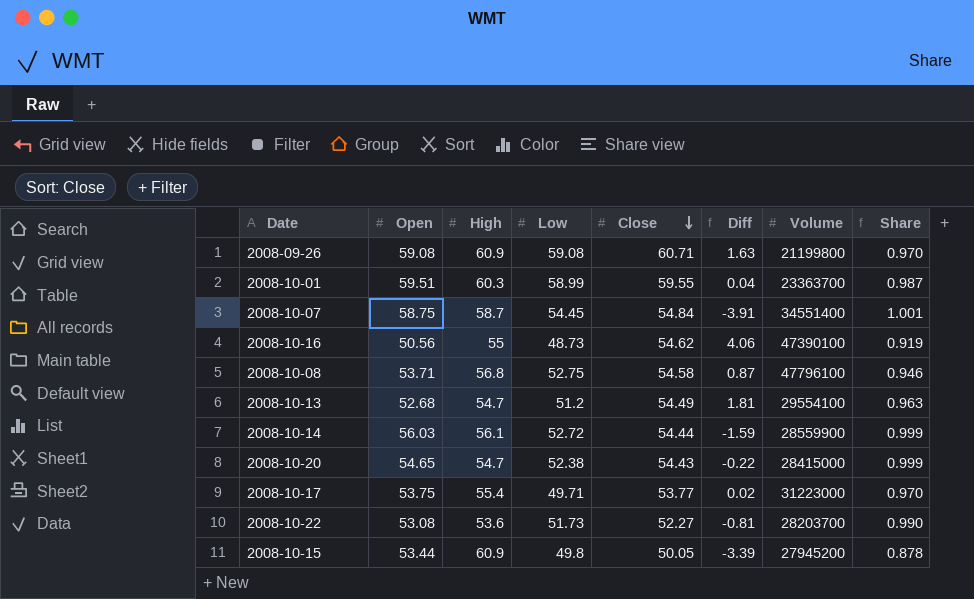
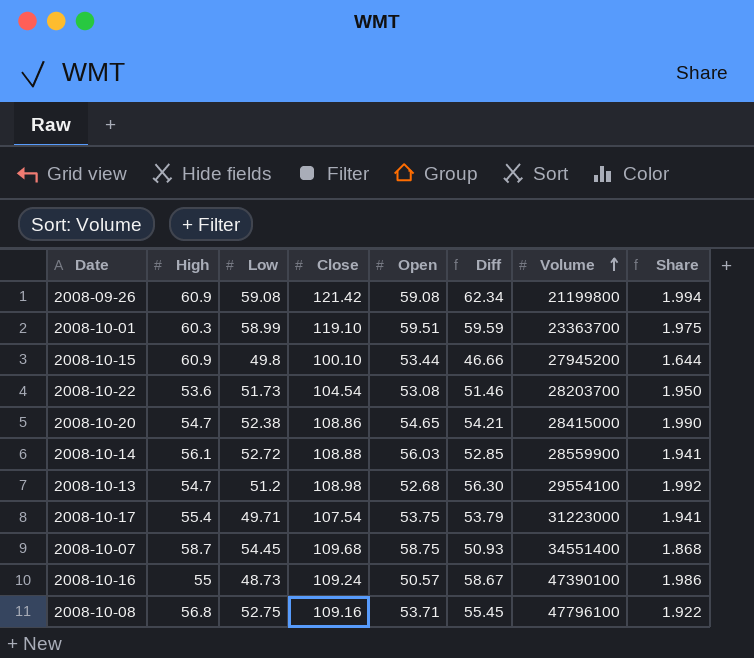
row order: Close descending -> Volume ascending
column Open | position: 2 -> 5
column Share | formula: [Open] / [High] -> [Close] / [High]
2008-09-26 | Close: 60.71 -> 121.42
2008-09-26 | Diff: 1.63 -> 62.34
2008-10-01 | Close: 59.55 -> 119.10
2008-10-01 | Diff: 0.04 -> 59.59
2008-10-15 | Close: 50.05 -> 100.10
2008-10-15 | Diff: -3.39 -> 46.66
2008-10-22 | Close: 52.27 -> 104.54
2008-10-22 | Diff: -0.81 -> 51.46
2008-10-20 | Close: 54.43 -> 108.86
2008-10-20 | Diff: -0.22 -> 54.21
2008-10-14 | Close: 54.44 -> 108.88
2008-10-14 | Diff: -1.59 -> 52.85
2008-10-13 | Close: 54.49 -> 108.98
2008-10-13 | Diff: 1.81 -> 56.30
2008-10-17 | Close: 53.77 -> 107.54
2008-10-17 | Diff: 0.02 -> 53.79
2008-10-07 | Close: 54.84 -> 109.68
2008-10-07 | Diff: -3.91 -> 50.93
2008-10-16 | Close: 54.62 -> 109.24
2008-10-16 | Open: 50.56 -> 50.57
2008-10-16 | Diff: 4.06 -> 58.67
2008-10-08 | Close: 54.58 -> 109.16
2008-10-08 | Diff: 0.87 -> 55.45

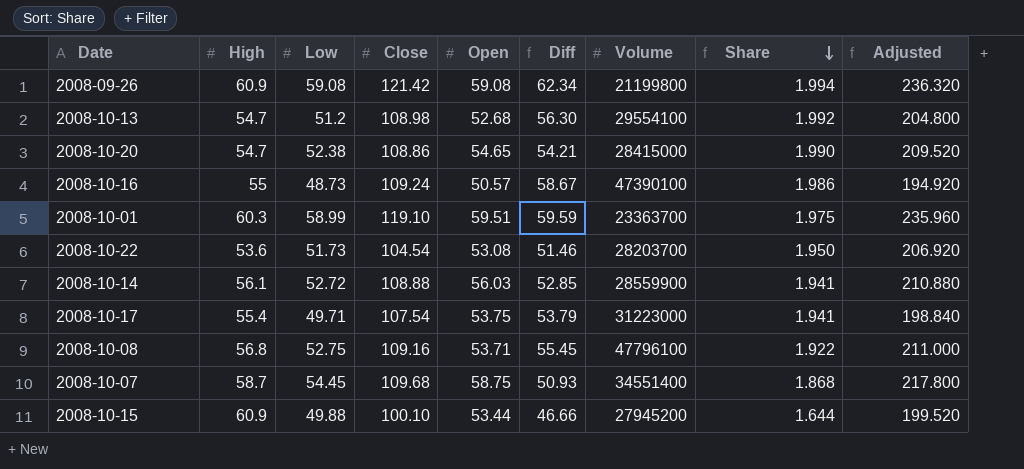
row order: Volume ascending -> Share descending
column Adjusted | formula: none -> [Low] * 4
2008-10-15 | Low: 49.8 -> 49.88

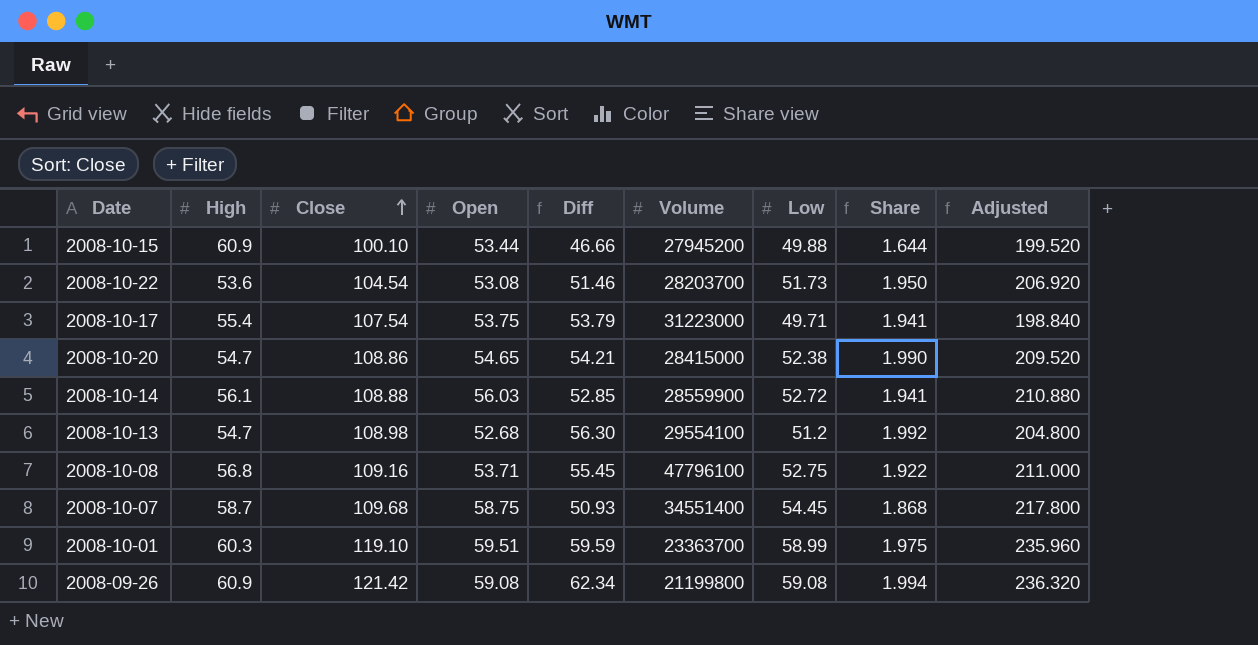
row order: Share descending -> Close ascending
column Low | position: 3 -> 7
row 2008-10-16: 55 | 48.73 | 109.24 | 50.57 | 58.67 | 47390100 | 1.986 | 194.920 -> none

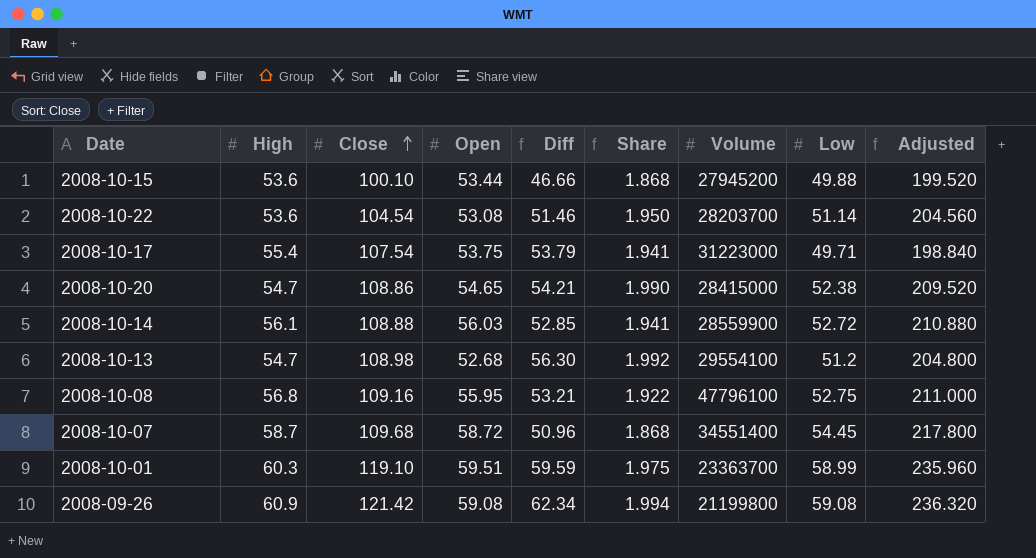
column Share | position: 8 -> 6
2008-10-15 | High: 60.9 -> 53.6
2008-10-15 | Share: 1.644 -> 1.868
2008-10-22 | Low: 51.73 -> 51.14
2008-10-22 | Adjusted: 206.920 -> 204.560
2008-10-08 | Open: 53.71 -> 55.95
2008-10-08 | Diff: 55.45 -> 53.21
2008-10-07 | Open: 58.75 -> 58.72
2008-10-07 | Diff: 50.93 -> 50.96

